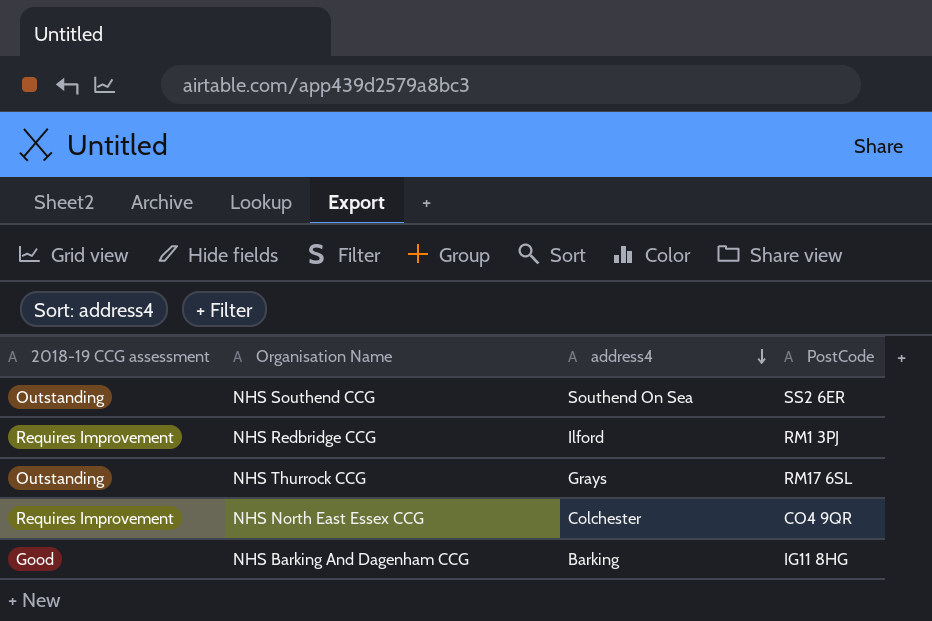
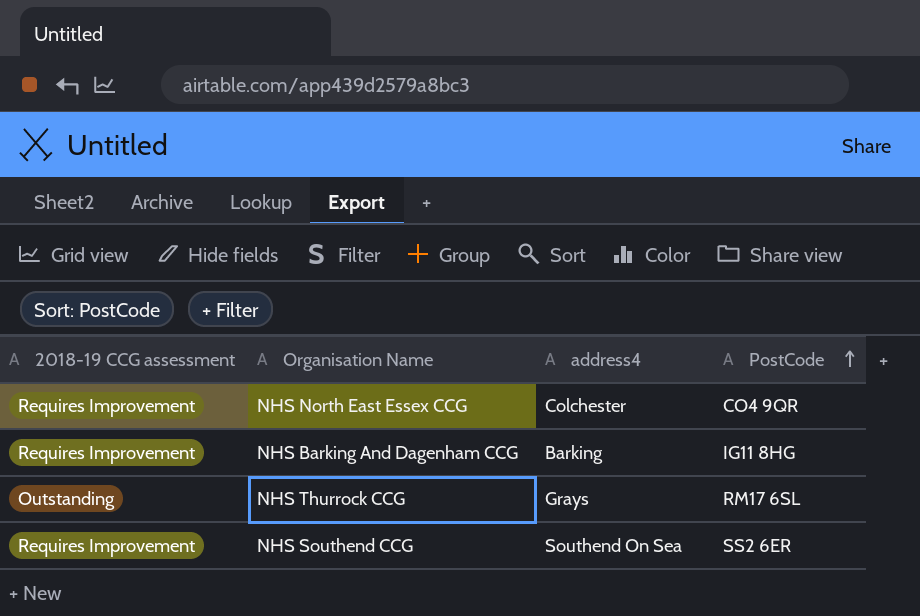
row order: address4 descending -> PostCode ascending
row NHS Redbridge CCG: Requires Improvement | Ilford | RM1 3PJ -> none
NHS Barking And Dagenham CCG | 2018-19 CCG assessment: Good -> Requires Improvement
NHS Southend CCG | 2018-19 CCG assessment: Outstanding -> Requires Improvement

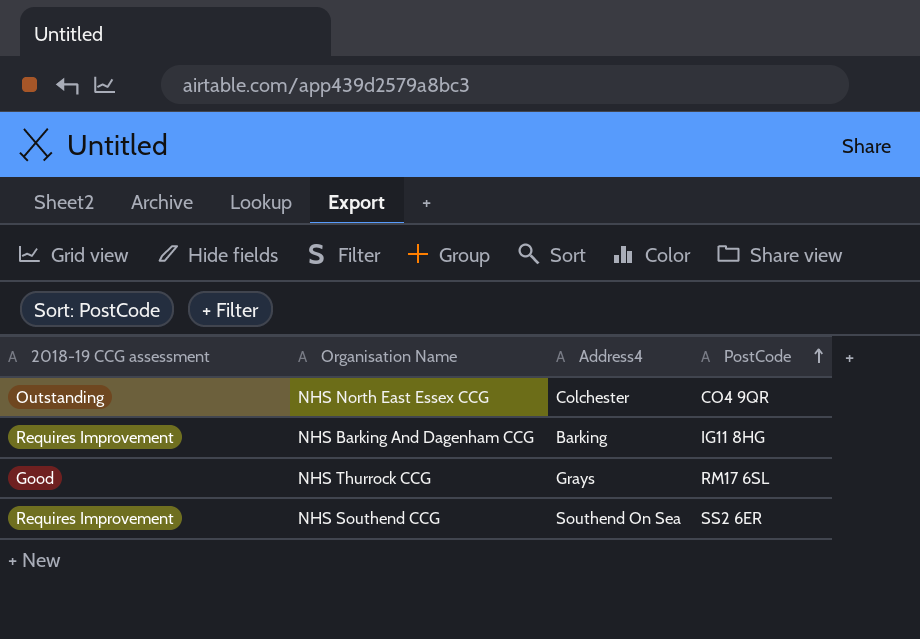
column name: address4 -> Address4
NHS North East Essex CCG | 2018-19 CCG assessment: Requires Improvement -> Outstanding
NHS Thurrock CCG | 2018-19 CCG assessment: Outstanding -> Good

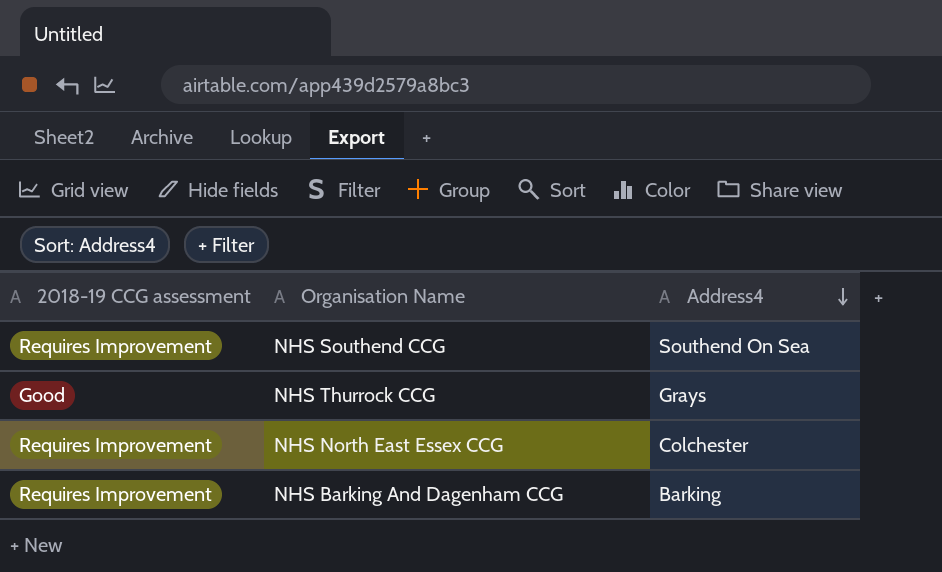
row order: PostCode ascending -> Address4 descending
column PostCode | position: 4 -> none
NHS North East Essex CCG | 2018-19 CCG assessment: Outstanding -> Requires Improvement

